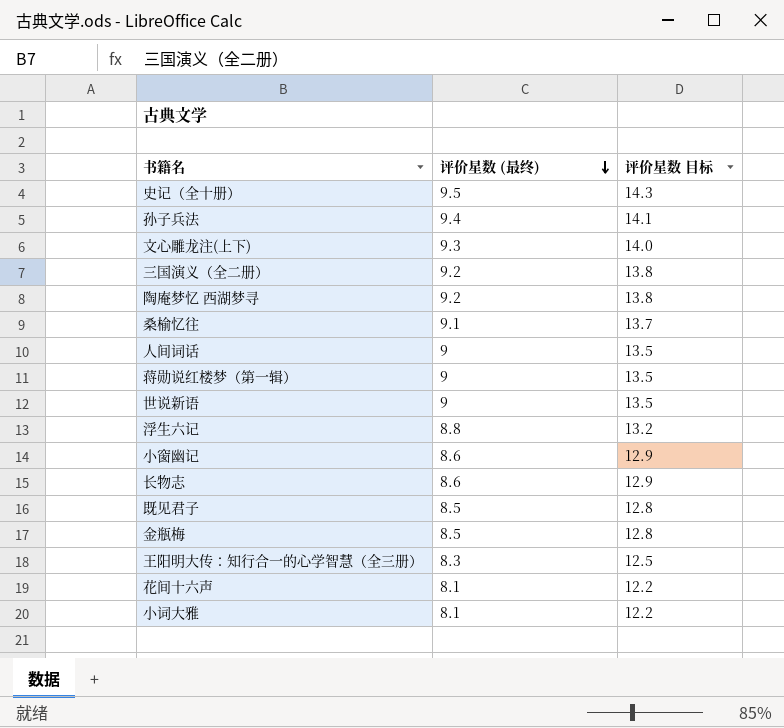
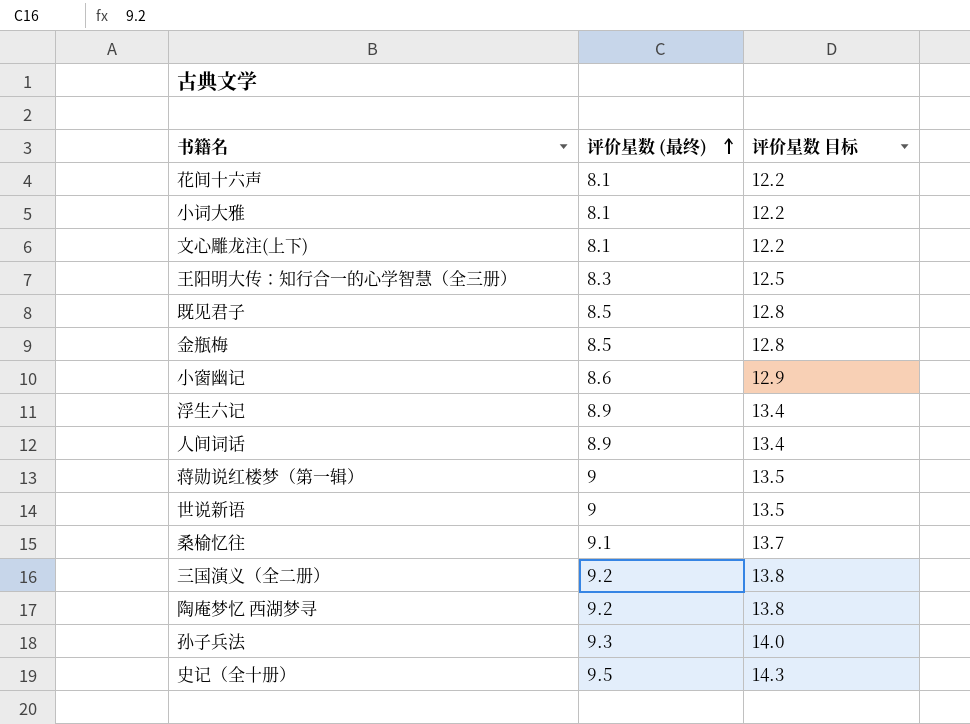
row order: 评价星数 (最终) descending -> 评价星数 (最终) ascending
row 长物志: 8.6 | 12.9 -> none
文心雕龙注(上下) | 评价星数 (最终): 9.3 -> 8.1
文心雕龙注(上下) | 评价星数 目标: 14.0 -> 12.2
浮生六记 | 评价星数 (最终): 8.8 -> 8.9
浮生六记 | 评价星数 目标: 13.2 -> 13.4
人间词话 | 评价星数 (最终): 9 -> 8.9
人间词话 | 评价星数 目标: 13.5 -> 13.4
孙子兵法 | 评价星数 (最终): 9.4 -> 9.3
孙子兵法 | 评价星数 目标: 14.1 -> 14.0

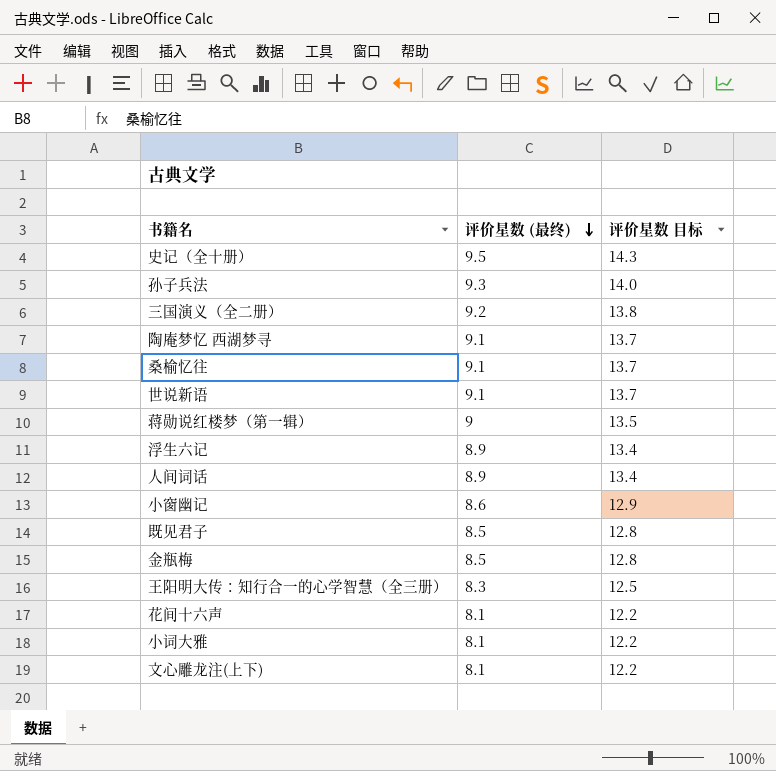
row order: 评价星数 (最终) ascending -> 评价星数 (最终) descending
陶庵梦忆 西湖梦寻 | 评价星数 (最终): 9.2 -> 9.1
陶庵梦忆 西湖梦寻 | 评价星数 目标: 13.8 -> 13.7
世说新语 | 评价星数 (最终): 9 -> 9.1
世说新语 | 评价星数 目标: 13.5 -> 13.7

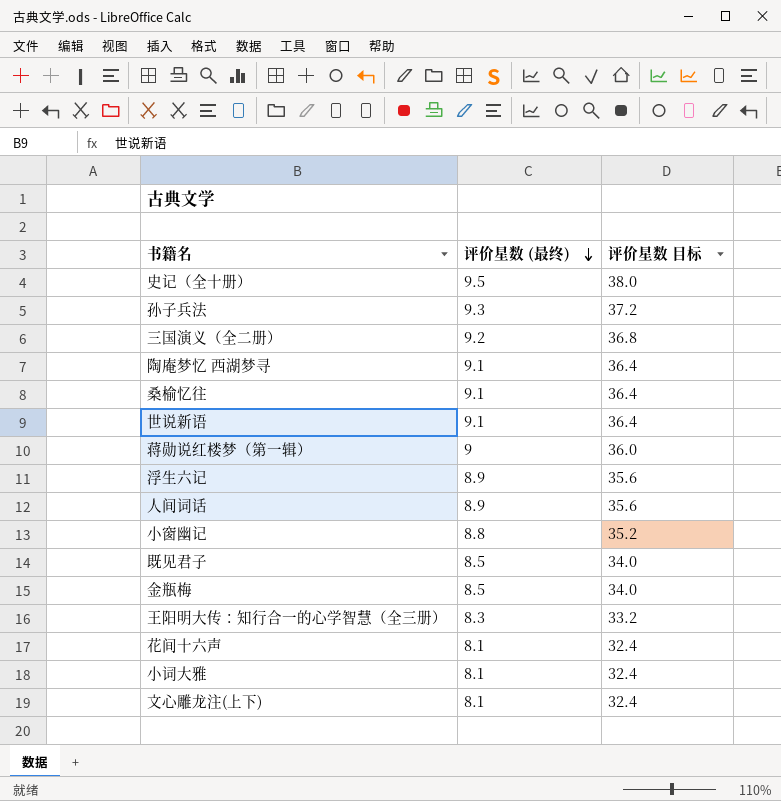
column 评价星数 目标 | formula: [评价星数 (最终)] * 1.5 -> [评价星数 (最终)] * 4
小窗幽记 | 评价星数 (最终): 8.6 -> 8.8

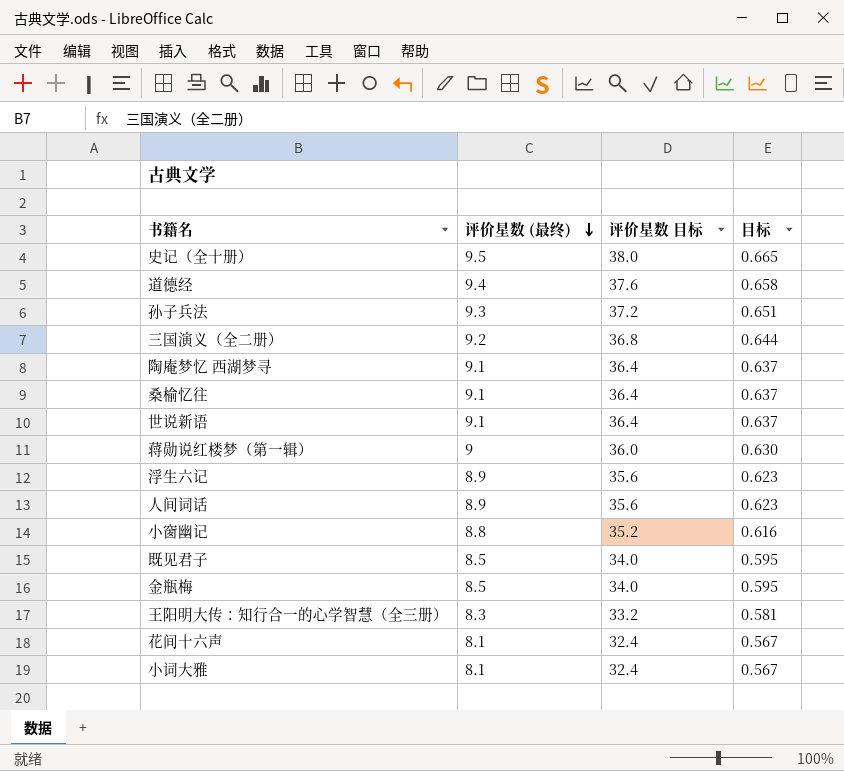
column 目标 | formula: none -> [评价星数 (最终)] * 0.07
row 文心雕龙注(上下): 8.1 | 32.4 -> none
row 道德经: none -> 9.4 | 37.6 | 0.658

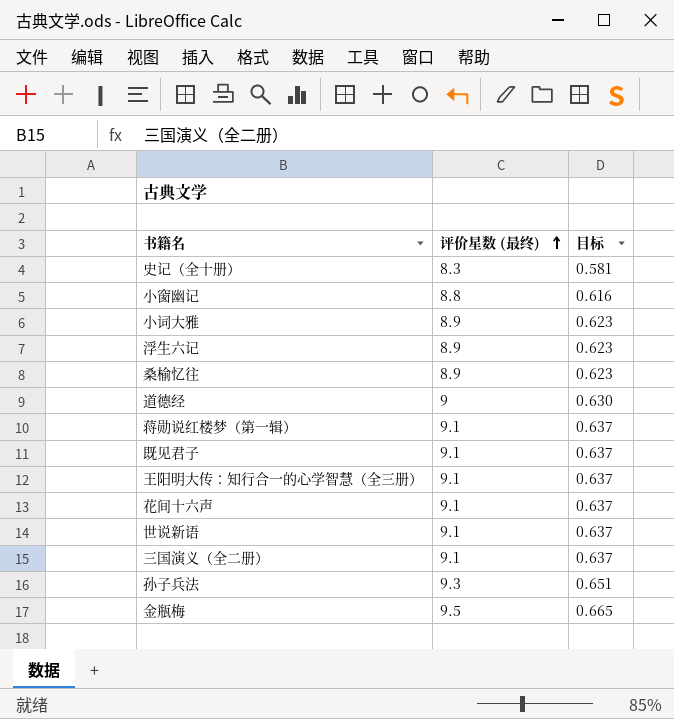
row order: 评价星数 (最终) descending -> 评价星数 (最终) ascending
column 评价星数 目标 | formula: [评价星数 (最终)] * 4 -> none
row 陶庵梦忆 西湖梦寻: 9.1 | 36.4 | 0.637 -> none
row 人间词话: 8.9 | 35.6 | 0.623 -> none
史记（全十册） | 评价星数 (最终): 9.5 -> 8.3
史记（全十册） | 目标: 0.665 -> 0.581
小词大雅 | 评价星数 (最终): 8.1 -> 8.9
小词大雅 | 目标: 0.567 -> 0.623
桑榆忆往 | 评价星数 (最终): 9.1 -> 8.9
桑榆忆往 | 目标: 0.637 -> 0.623
道德经 | 评价星数 (最终): 9.4 -> 9
道德经 | 目标: 0.658 -> 0.630
蒋勋说红楼梦（第一辑） | 评价星数 (最终): 9 -> 9.1
蒋勋说红楼梦（第一辑） | 目标: 0.630 -> 0.637
既见君子 | 评价星数 (最终): 8.5 -> 9.1
既见君子 | 目标: 0.595 -> 0.637
王阳明大传：知行合一的心学智慧（全三册） | 评价星数 (最终): 8.3 -> 9.1
王阳明大传：知行合一的心学智慧（全三册） | 目标: 0.581 -> 0.637
花间十六声 | 评价星数 (最终): 8.1 -> 9.1
花间十六声 | 目标: 0.567 -> 0.637
三国演义（全二册） | 评价星数 (最终): 9.2 -> 9.1
三国演义（全二册） | 目标: 0.644 -> 0.637
金瓶梅 | 评价星数 (最终): 8.5 -> 9.5
金瓶梅 | 目标: 0.595 -> 0.665

